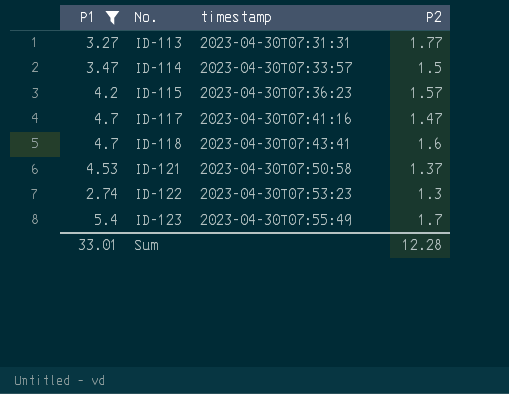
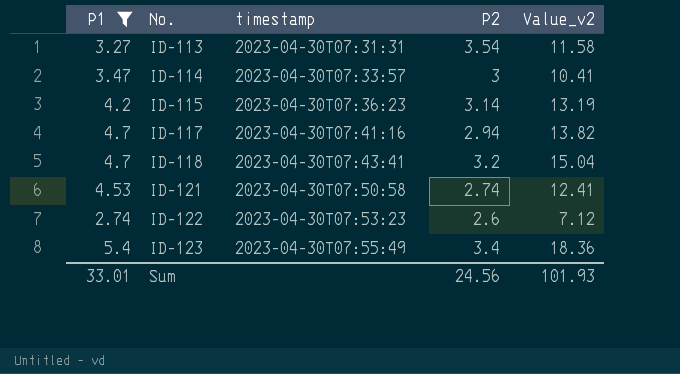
column Value_v2 | formula: none -> [P1] * [P2]
ID-113 | P2: 1.77 -> 3.54
ID-114 | P2: 1.5 -> 3
ID-115 | P2: 1.57 -> 3.14
ID-117 | P2: 1.47 -> 2.94
ID-118 | P2: 1.6 -> 3.2
ID-121 | P2: 1.37 -> 2.74
ID-122 | P2: 1.3 -> 2.6
ID-123 | P2: 1.7 -> 3.4
Sum | P2: 12.28 -> 24.56

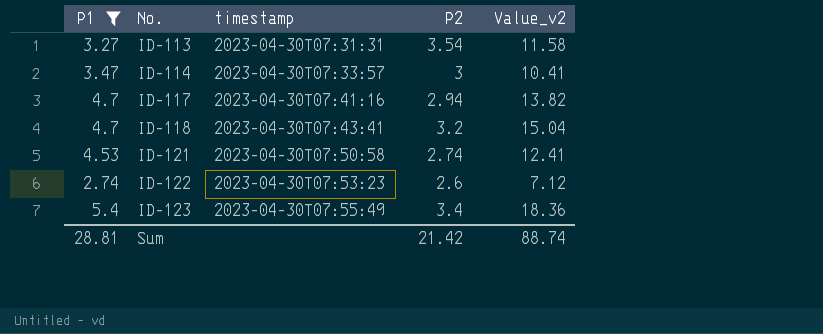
row ID-115: 4.2 | 2023-04-30T07:36:23 | 3.14 | 13.19 -> none
Sum | P1: 33.01 -> 28.81
Sum | P2: 24.56 -> 21.42
Sum | Value_v2: 101.93 -> 88.74

